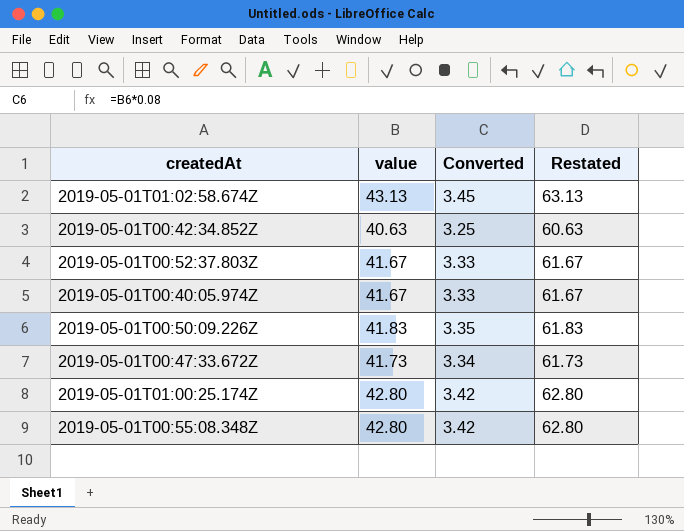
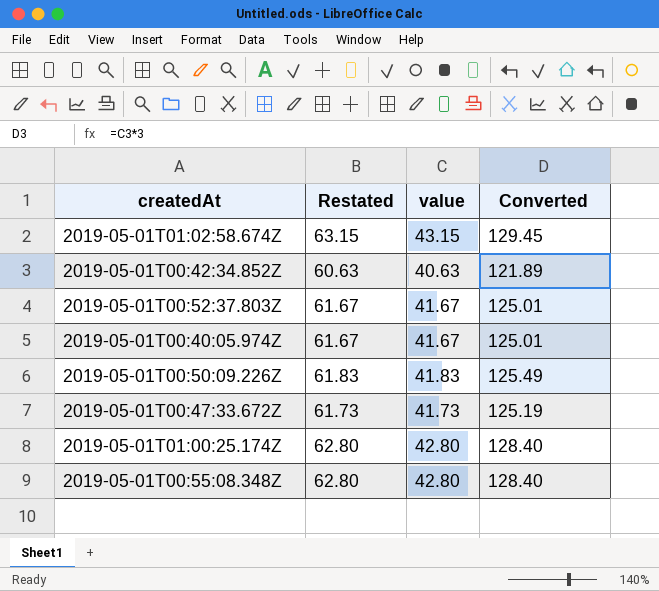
column Restated | position: 4 -> 2
column Converted | formula: [value] * 0.08 -> [value] * 3
2019-05-01T01:02:58.674Z | Restated: 63.13 -> 63.15
2019-05-01T01:02:58.674Z | value: 43.13 -> 43.15

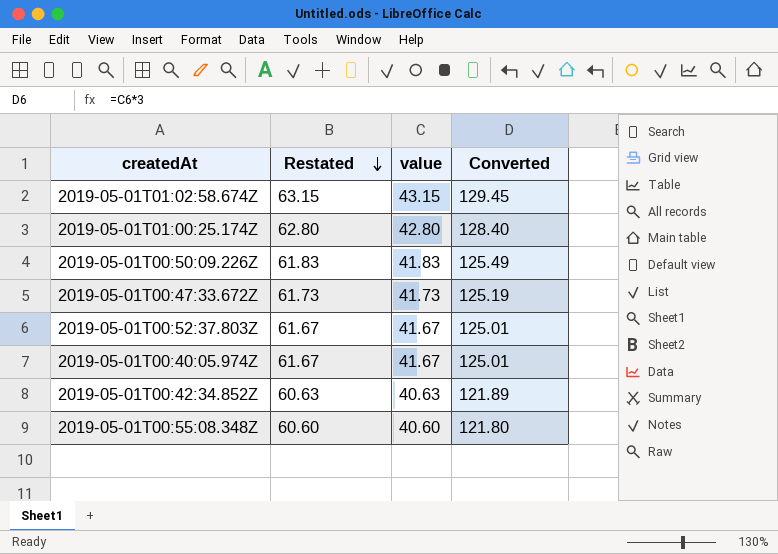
row order: none -> Restated descending
2019-05-01T00:55:08.348Z | Restated: 62.80 -> 60.60
2019-05-01T00:55:08.348Z | value: 42.80 -> 40.60
2019-05-01T00:55:08.348Z | Converted: 128.40 -> 121.80

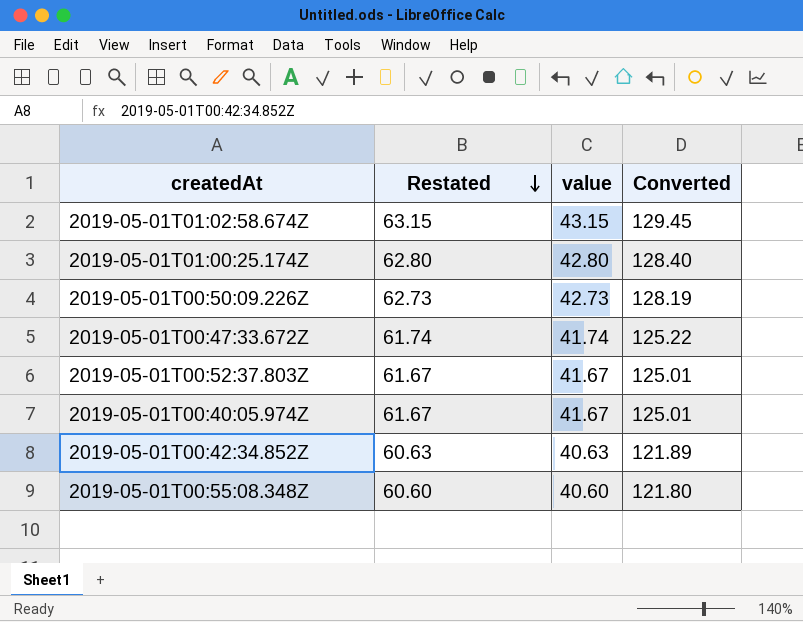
2019-05-01T00:50:09.226Z | Restated: 61.83 -> 62.73
2019-05-01T00:50:09.226Z | value: 41.83 -> 42.73
2019-05-01T00:50:09.226Z | Converted: 125.49 -> 128.19
2019-05-01T00:47:33.672Z | Restated: 61.73 -> 61.74
2019-05-01T00:47:33.672Z | value: 41.73 -> 41.74
2019-05-01T00:47:33.672Z | Converted: 125.19 -> 125.22

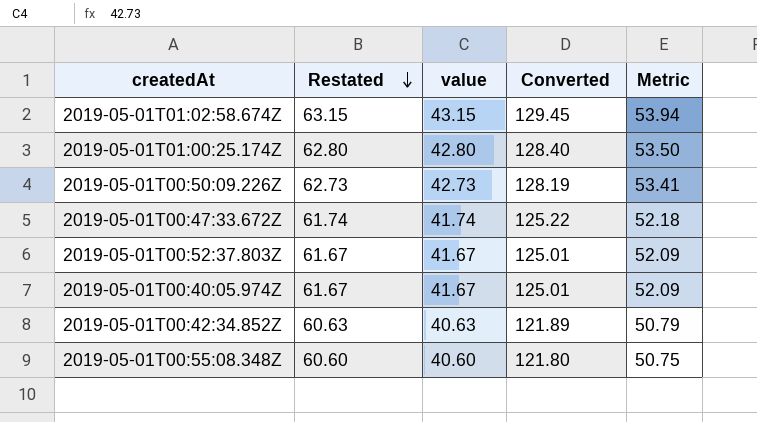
column Metric | formula: none -> [value] * 1.25

